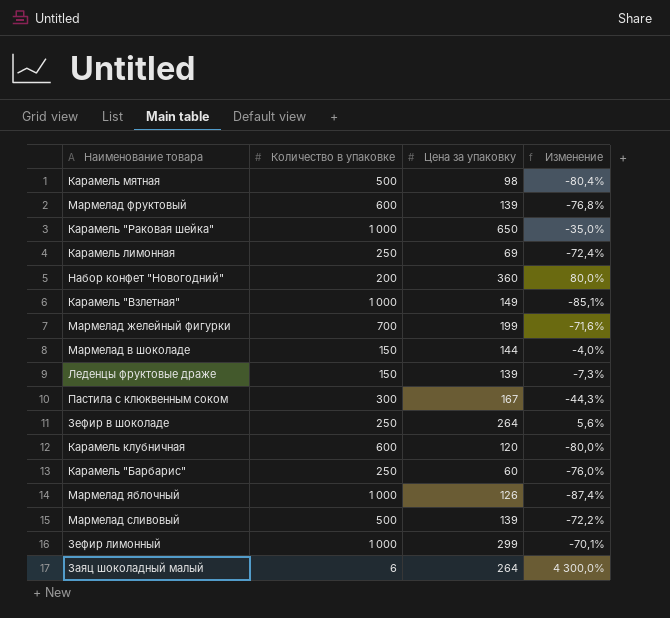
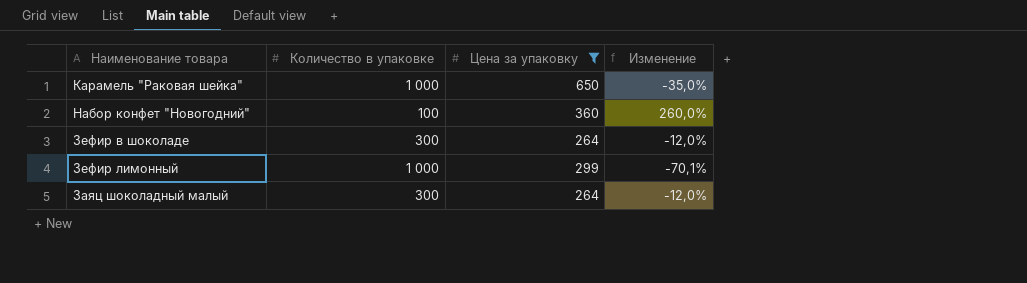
filter: none -> Цена за упаковку >= 264
Набор конфет "Новогодний" | Количество в упаковке: 200 -> 100
Набор конфет "Новогодний" | Изменение: 80,0% -> 260,0%
Зефир в шоколаде | Количество в упаковке: 250 -> 300
Зефир в шоколаде | Изменение: 5,6% -> -12,0%
Заяц шоколадный малый | Количество в упаковке: 6 -> 300
Заяц шоколадный малый | Изменение: 4 300,0% -> -12,0%

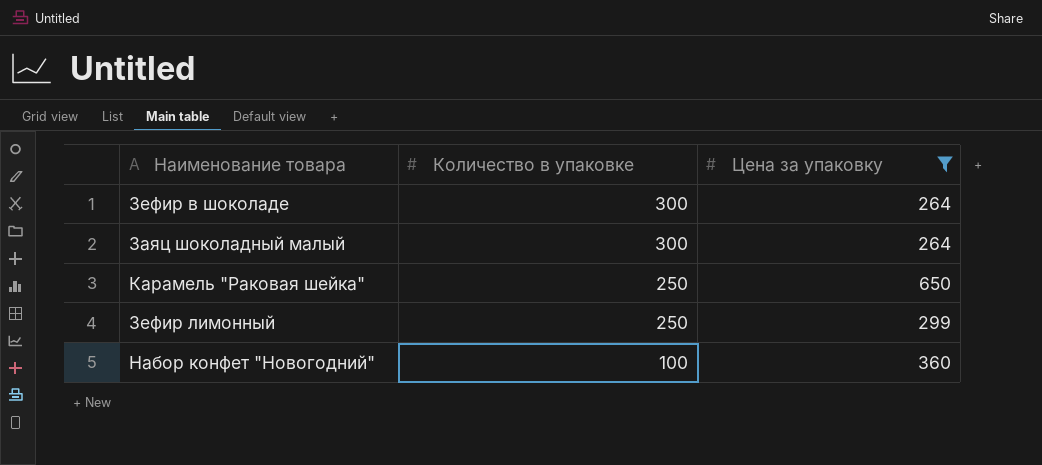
row order: none -> Количество в упаковке descending
column Изменение | formula: ([Цена за упаковку] - [Количество в упаковке]) / [Количество в упаковке] -> none
Карамель "Раковая шейка" | Количество в упаковке: 1 000 -> 250
Зефир лимонный | Количество в упаковке: 1 000 -> 250

